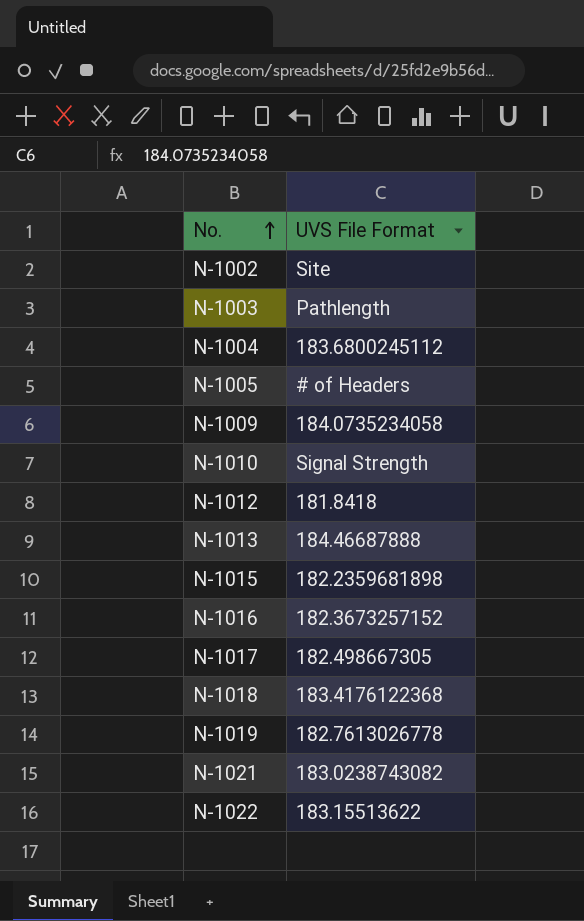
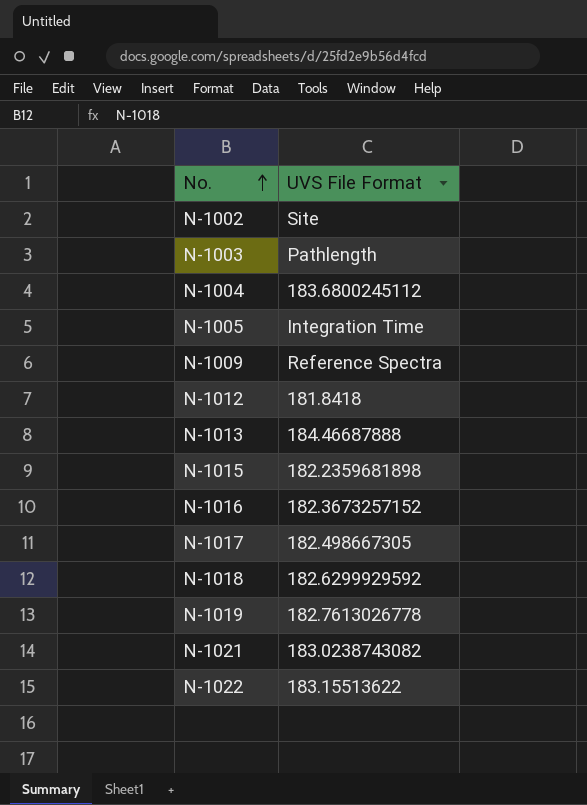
row N-1010: Signal Strength -> none
N-1005 | UVS File Format: # of Headers -> Integration Time
N-1009 | UVS File Format: 184.0735234058 -> Reference Spectra
N-1018 | UVS File Format: 183.4176122368 -> 182.6299929592

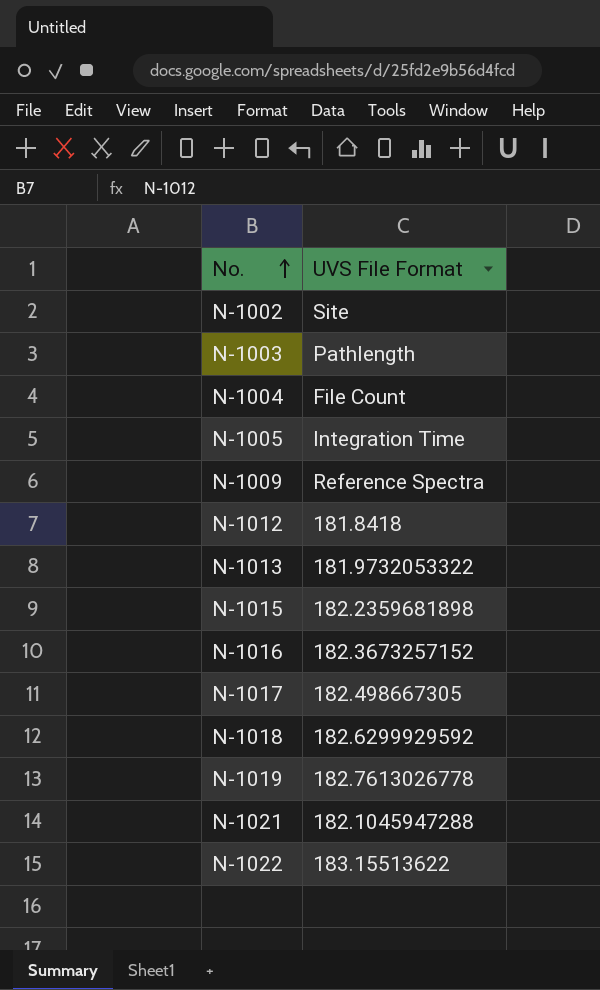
N-1004 | UVS File Format: 183.6800245112 -> File Count
N-1013 | UVS File Format: 184.46687888 -> 181.9732053322
N-1021 | UVS File Format: 183.0238743082 -> 182.1045947288

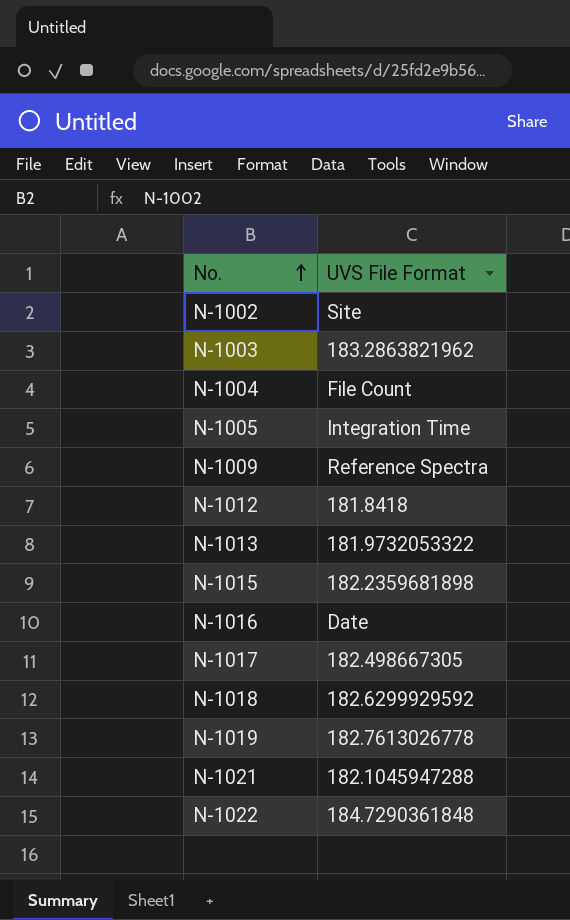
N-1003 | UVS File Format: Pathlength -> 183.2863821962
N-1016 | UVS File Format: 182.3673257152 -> Date
N-1022 | UVS File Format: 183.15513622 -> 184.7290361848

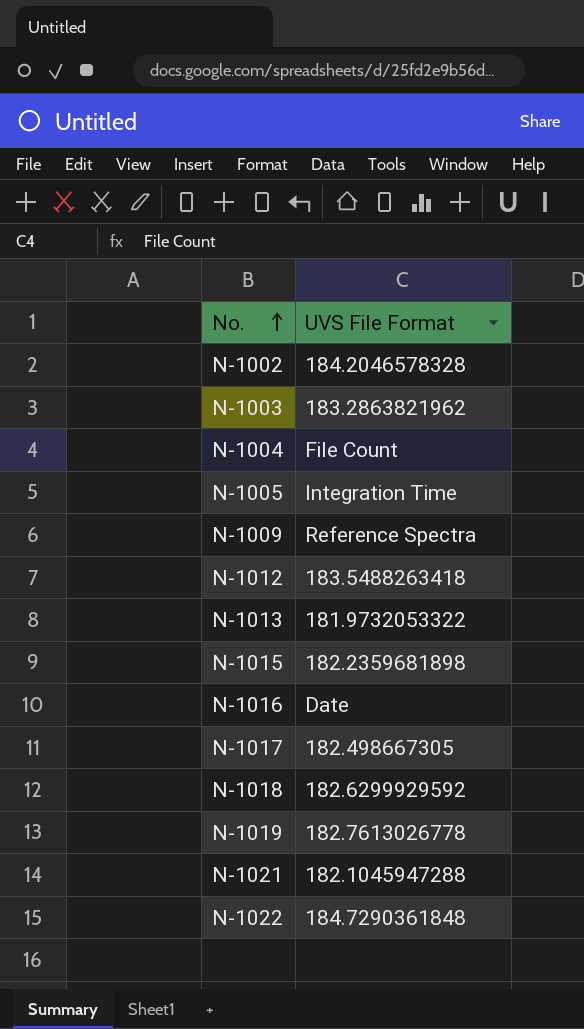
N-1002 | UVS File Format: Site -> 184.2046578328
N-1012 | UVS File Format: 181.8418 -> 183.5488263418

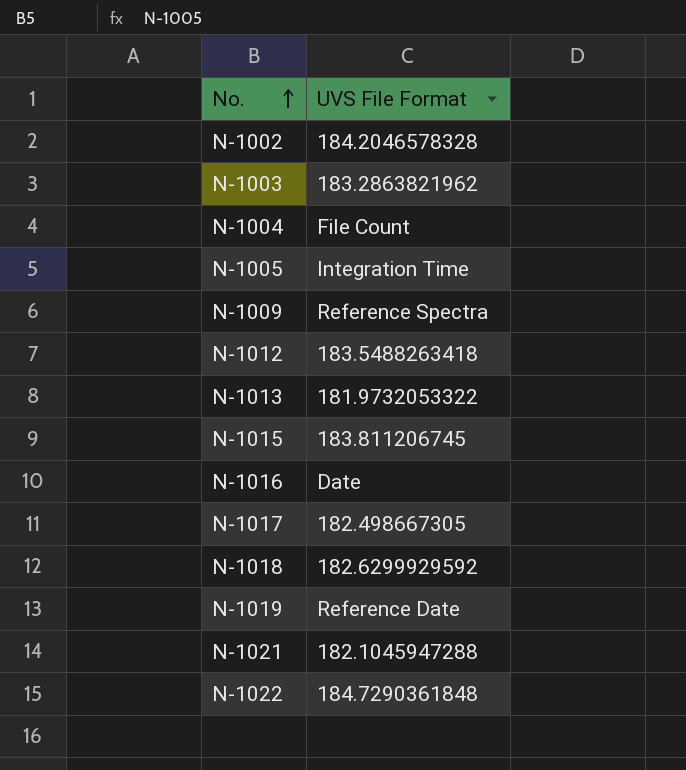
N-1015 | UVS File Format: 182.2359681898 -> 183.811206745
N-1019 | UVS File Format: 182.7613026778 -> Reference Date

